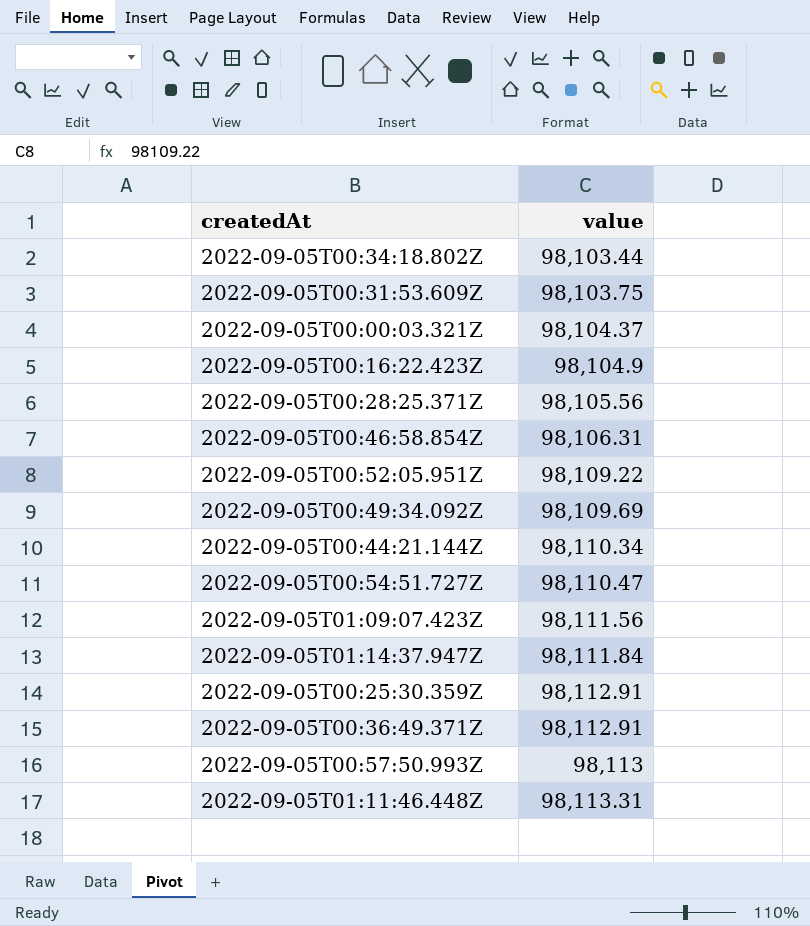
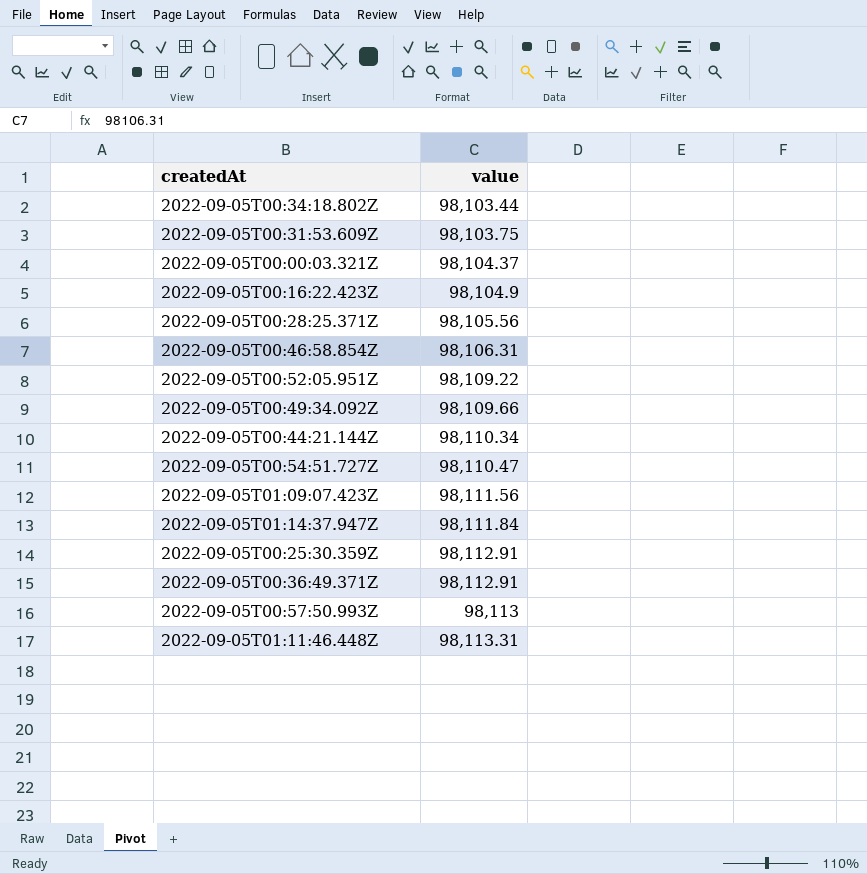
2022-09-05T00:49:34.092Z | value: 98,109.69 -> 98,109.66

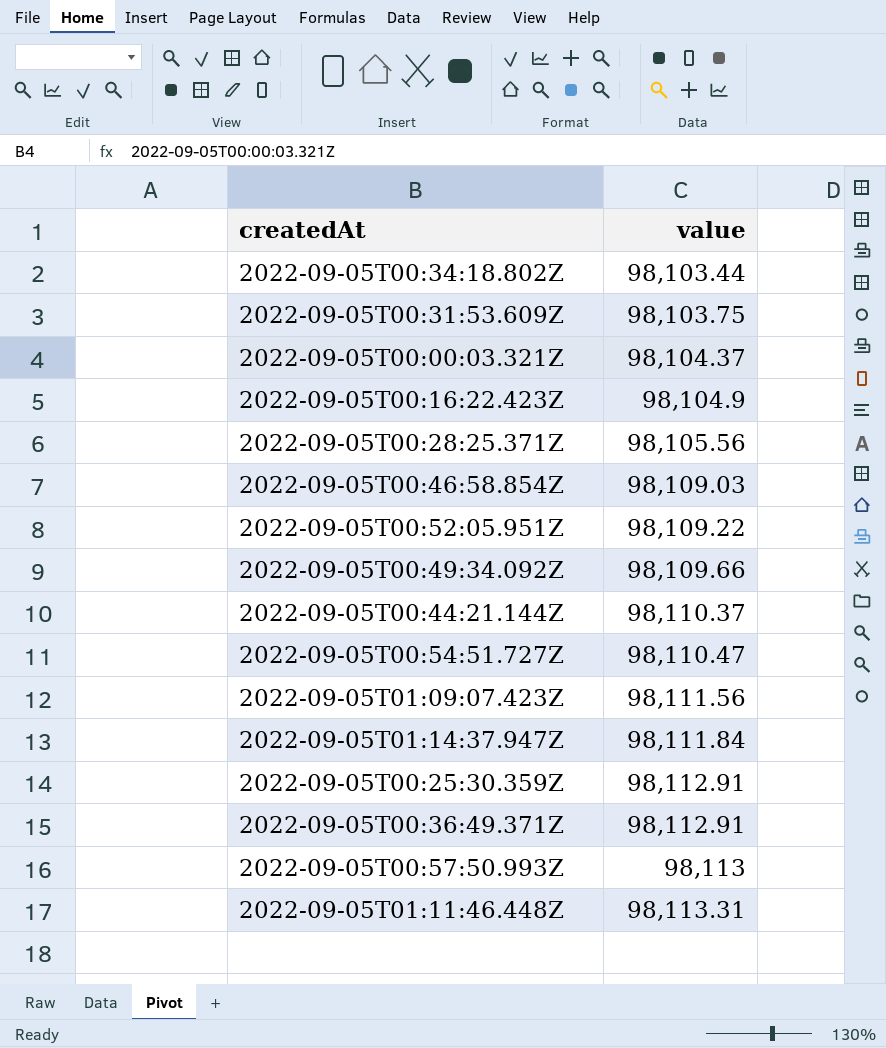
2022-09-05T00:46:58.854Z | value: 98,106.31 -> 98,109.03
2022-09-05T00:44:21.144Z | value: 98,110.34 -> 98,110.37

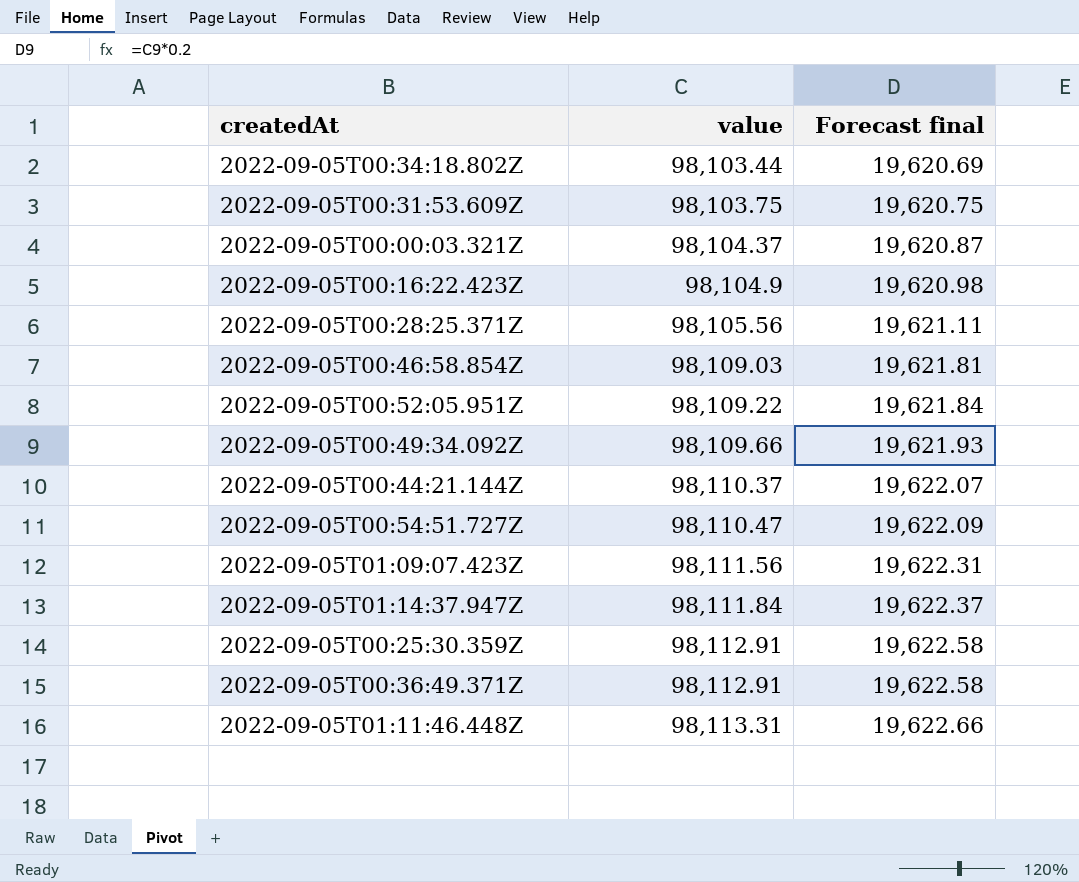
column Forecast final | formula: none -> [value] * 0.2
row 2022-09-05T00:57:50.993Z: 98,113 -> none

